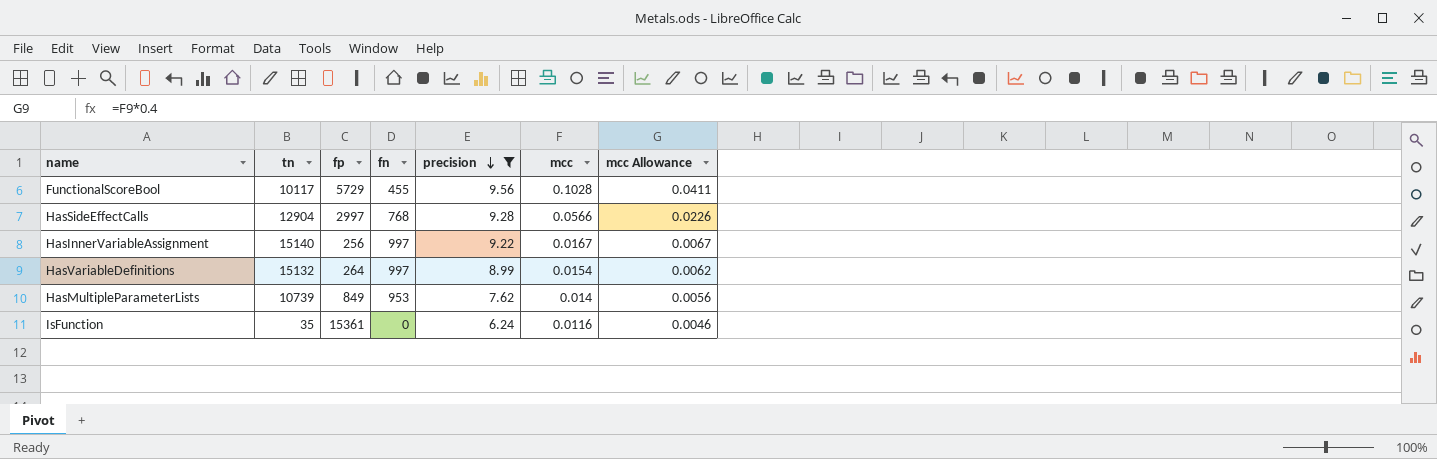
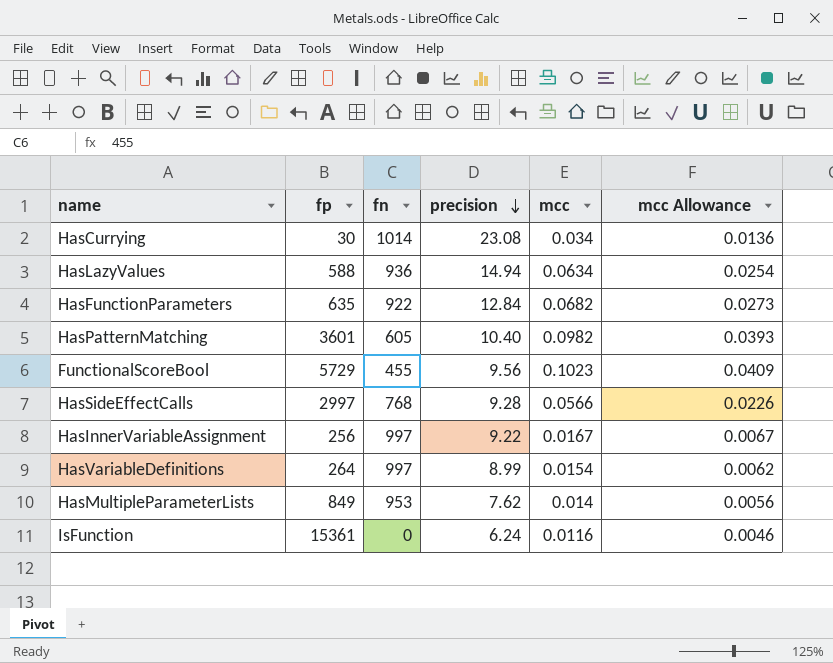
filter: precision <= 9.56 -> none
column tn | position: 2 -> none
FunctionalScoreBool | mcc: 0.1028 -> 0.1023
FunctionalScoreBool | mcc Allowance: 0.0411 -> 0.0409

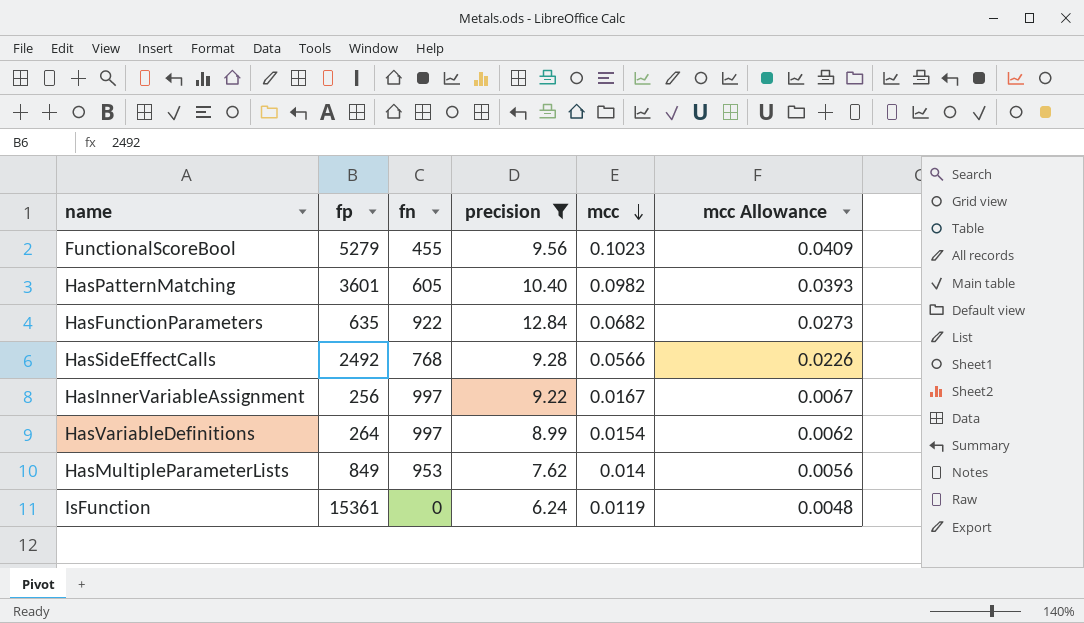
filter: none -> precision <= 12.84
row order: precision descending -> mcc descending
FunctionalScoreBool | fp: 5729 -> 5279
HasSideEffectCalls | fp: 2997 -> 2492
IsFunction | mcc: 0.0116 -> 0.0119
IsFunction | mcc Allowance: 0.0046 -> 0.0048

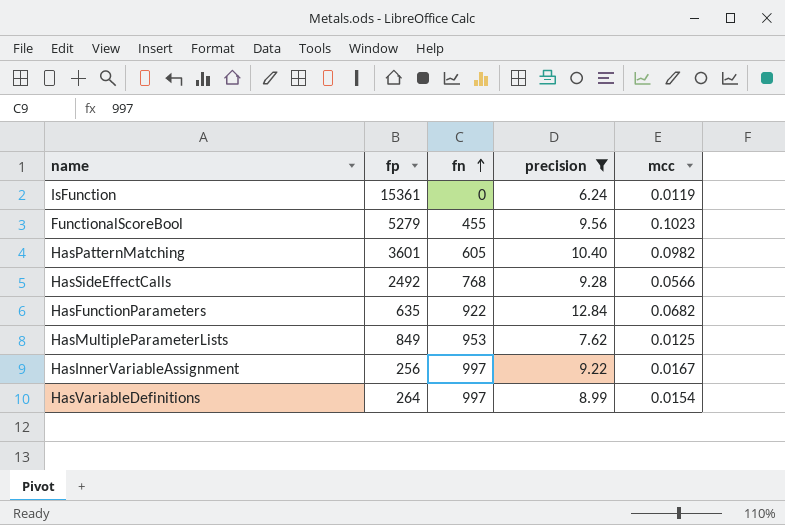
row order: mcc descending -> fn ascending
column mcc Allowance | formula: [mcc] * 0.4 -> none
HasMultipleParameterLists | mcc: 0.014 -> 0.0125

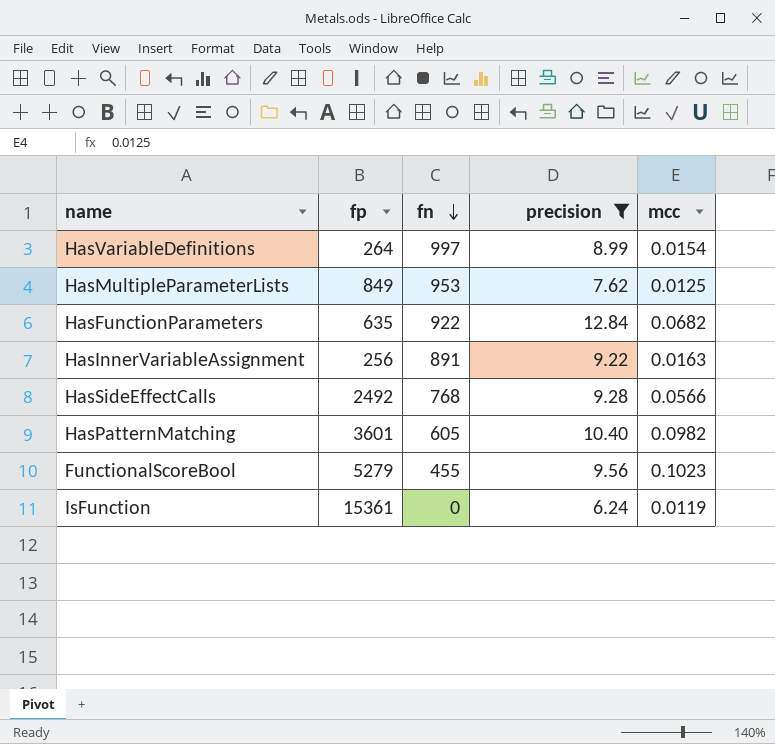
row order: fn ascending -> fn descending
HasInnerVariableAssignment | fn: 997 -> 891
HasInnerVariableAssignment | mcc: 0.0167 -> 0.0163

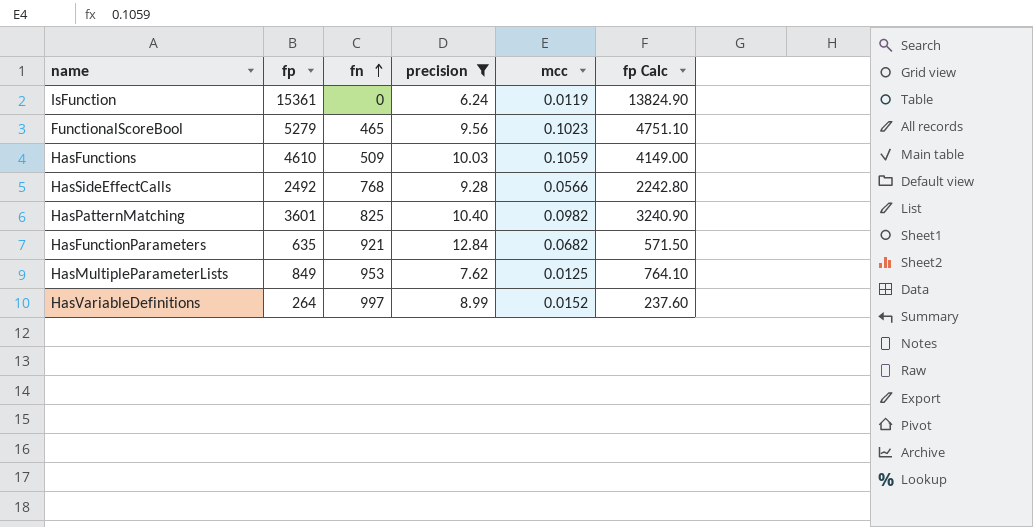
row order: fn descending -> fn ascending
column fp Calc | formula: none -> [fp] * 0.9
row HasInnerVariableAssignment: 256 | 891 | 9.22 | 0.0163 -> none
FunctionalScoreBool | fn: 455 -> 465
row HasFunctions: none -> 4610 | 509 | 10.03 | 0.1059 | 4149.00
HasPatternMatching | fn: 605 -> 825
HasFunctionParameters | fn: 922 -> 921
HasVariableDefinitions | mcc: 0.0154 -> 0.0152

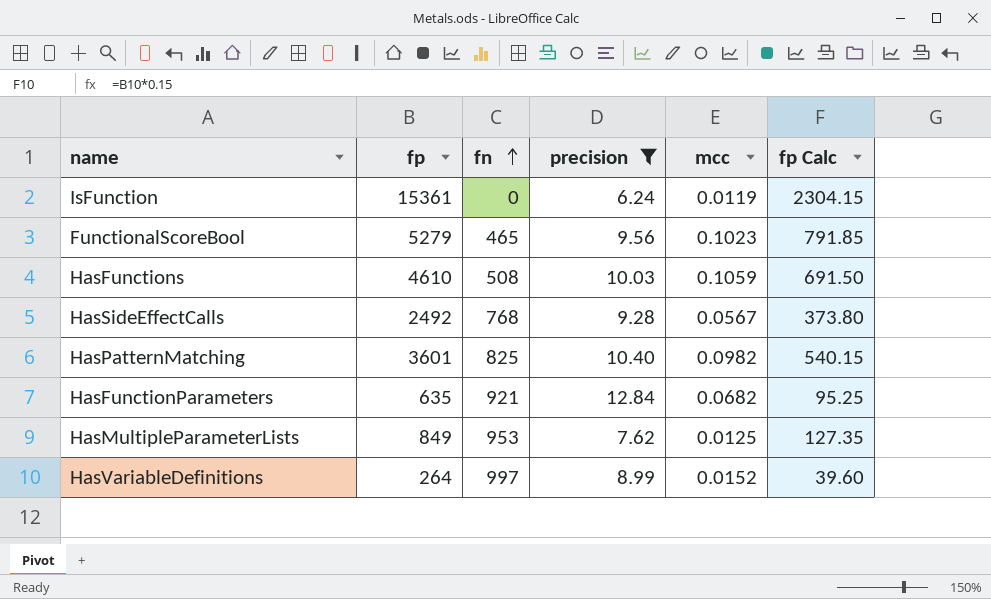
column fp Calc | formula: [fp] * 0.9 -> [fp] * 0.15
HasFunctions | fn: 509 -> 508
HasSideEffectCalls | mcc: 0.0566 -> 0.0567

